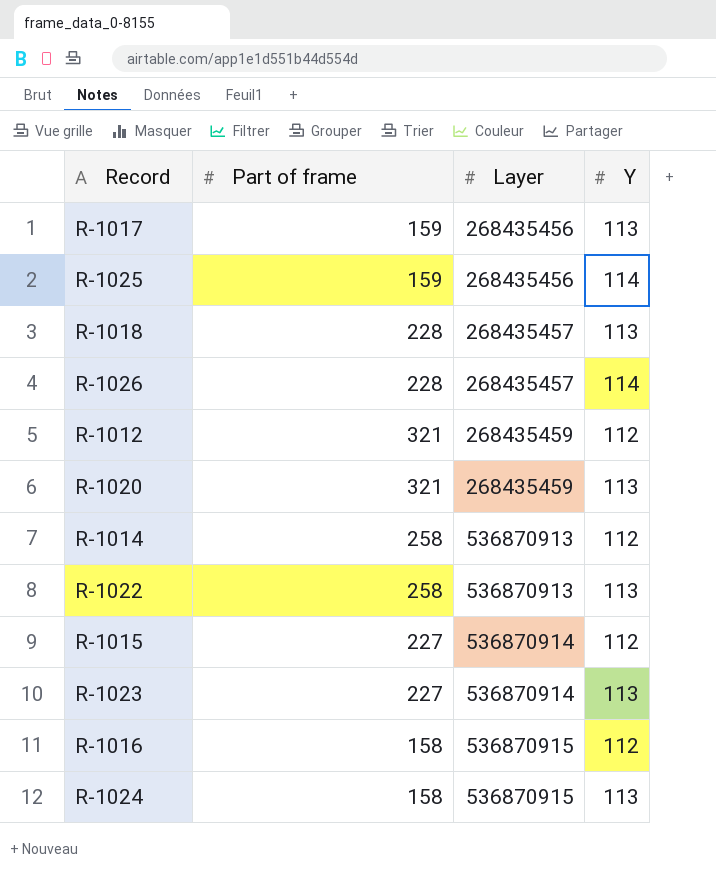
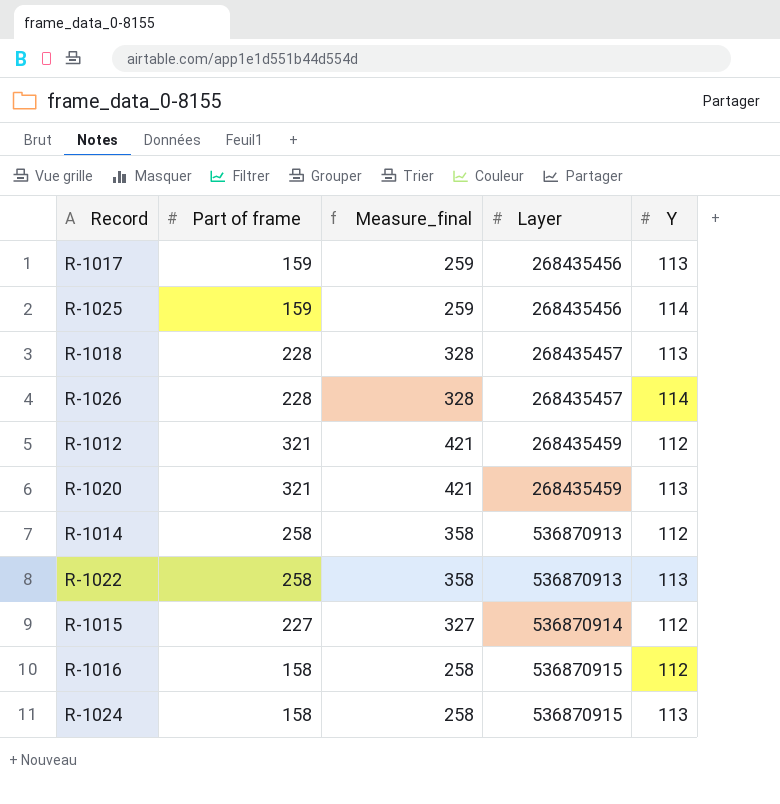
column Measure_final | formula: none -> [Part of frame] + 100
row R-1023: 227 | 536870914 | 113 -> none

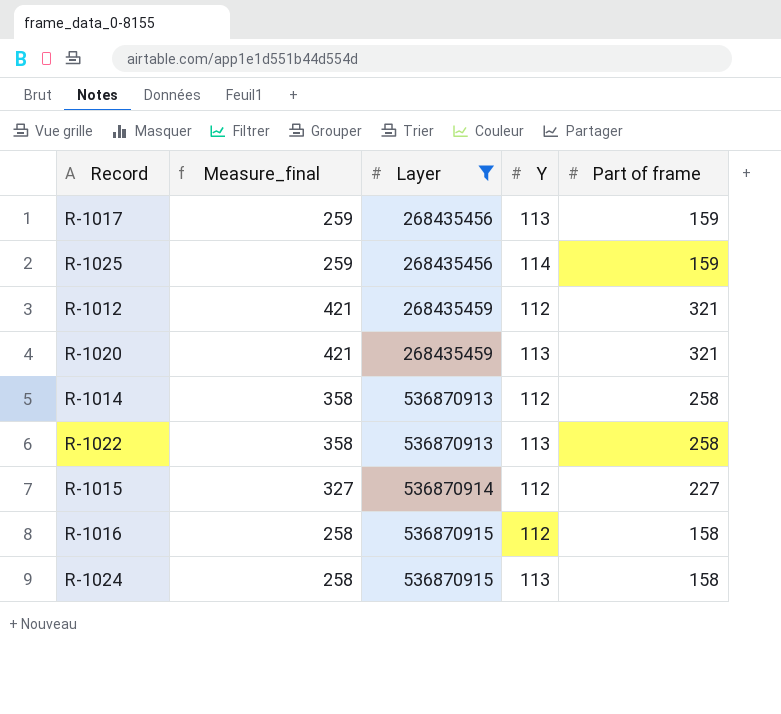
filter: none -> Layer != 268435457
column Part of frame | position: 2 -> 5

